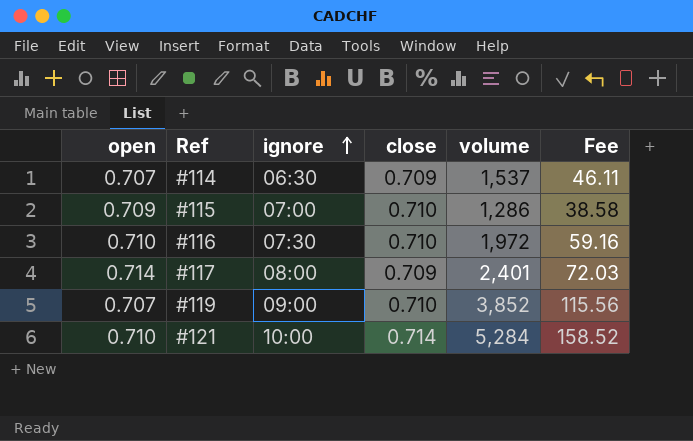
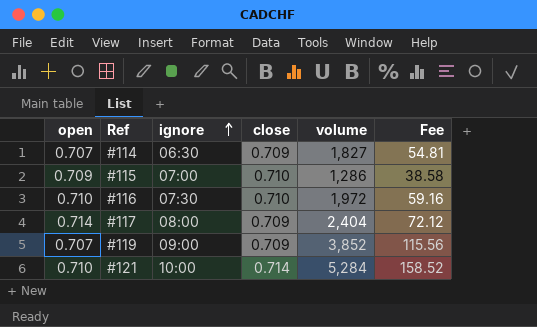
#114 | volume: 1,537 -> 1,827
#114 | Fee: 46.11 -> 54.81
#117 | volume: 2,401 -> 2,404
#117 | Fee: 72.03 -> 72.12
#119 | close: 0.710 -> 0.709

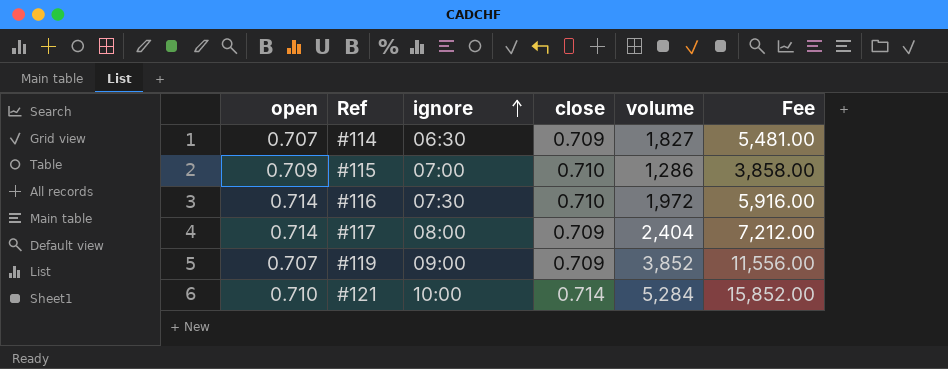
column Fee | formula: [volume] * 0.03 -> [volume] * 3
#116 | open: 0.710 -> 0.714

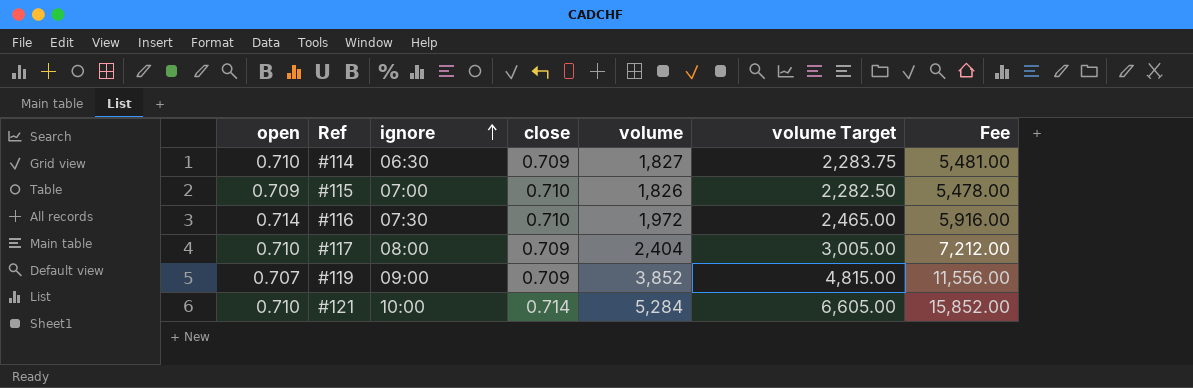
column volume Target | formula: none -> [volume] * 1.25
#114 | open: 0.707 -> 0.710
#115 | volume: 1,286 -> 1,826
#115 | Fee: 3,858.00 -> 5,478.00
#117 | open: 0.714 -> 0.710

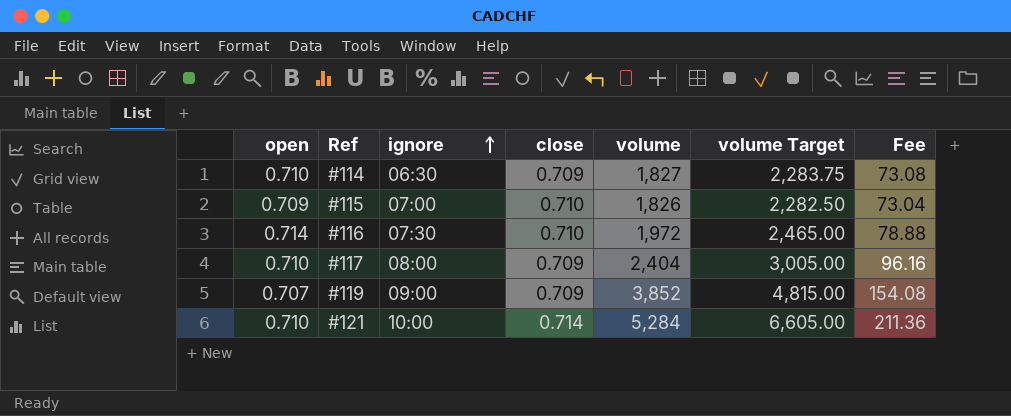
column Fee | formula: [volume] * 3 -> [volume] * 0.04

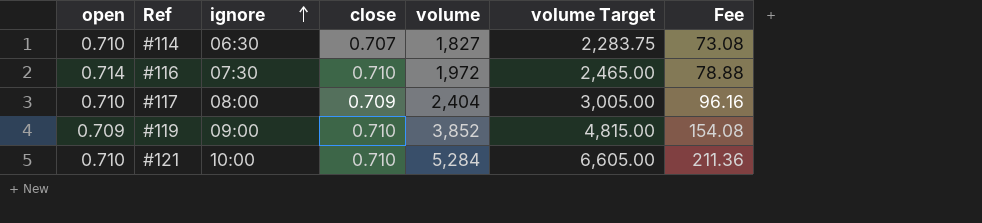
row #115: 0.709 | 07:00 | 0.710 | 1,826 | 2,282.50 | 73.04 -> none
#114 | close: 0.709 -> 0.707
#119 | open: 0.707 -> 0.709
#119 | close: 0.709 -> 0.710
#121 | close: 0.714 -> 0.710

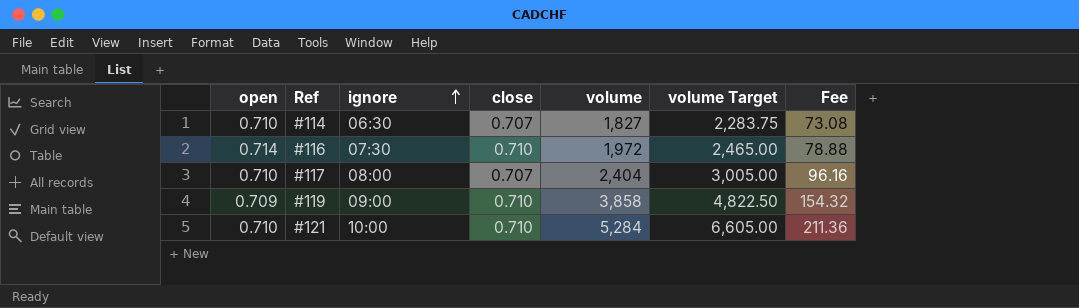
#117 | close: 0.709 -> 0.707
#119 | volume: 3,852 -> 3,858
#119 | volume Target: 4,815.00 -> 4,822.50
#119 | Fee: 154.08 -> 154.32

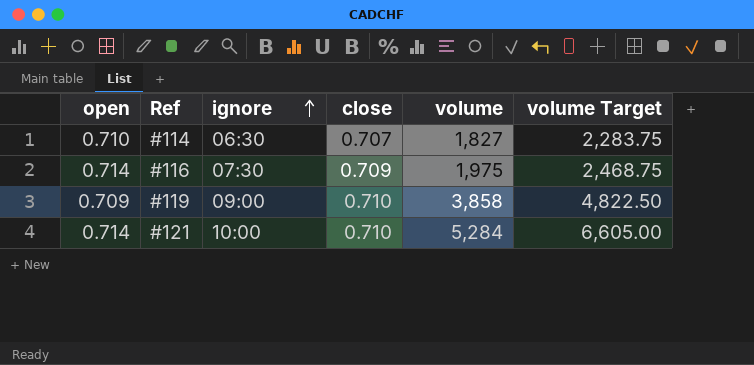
column Fee | formula: [volume] * 0.04 -> none
row #117: 0.710 | 08:00 | 0.707 | 2,404 | 3,005.00 | 96.16 -> none
#116 | close: 0.710 -> 0.709
#116 | volume: 1,972 -> 1,975
#116 | volume Target: 2,465.00 -> 2,468.75
#121 | open: 0.710 -> 0.714

